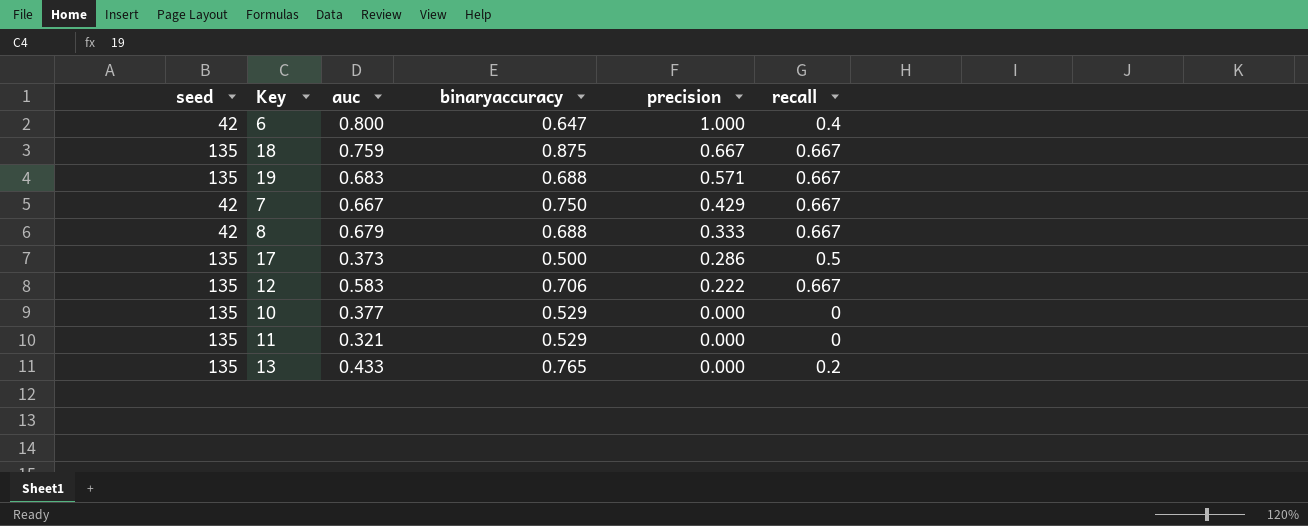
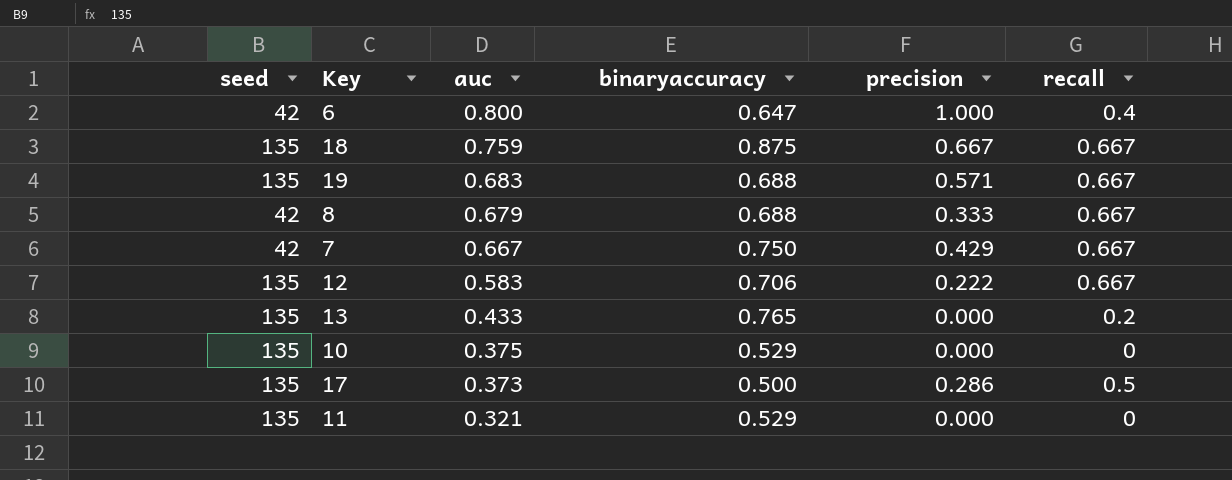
row order: precision descending -> auc descending
10 | auc: 0.377 -> 0.375

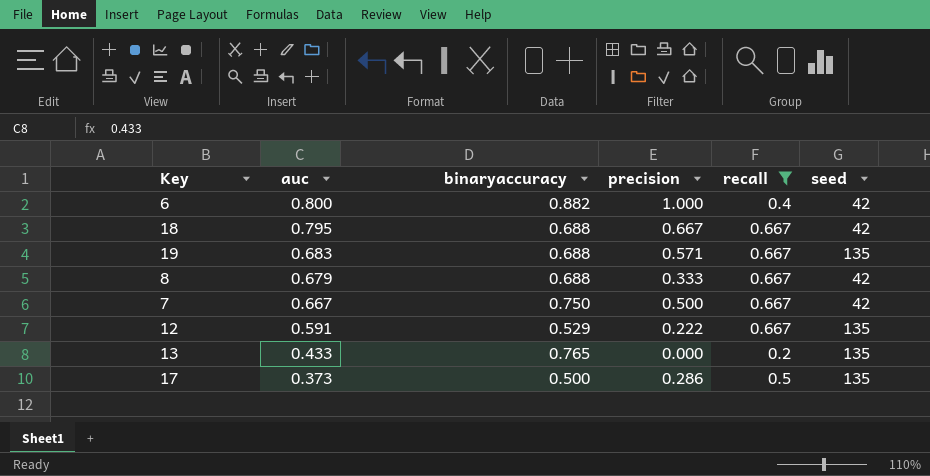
filter: none -> recall != 0
column seed | position: 1 -> 6
6 | binaryaccuracy: 0.647 -> 0.882
18 | auc: 0.759 -> 0.795
18 | binaryaccuracy: 0.875 -> 0.688
18 | seed: 135 -> 42
7 | precision: 0.429 -> 0.500
12 | auc: 0.583 -> 0.591
12 | binaryaccuracy: 0.706 -> 0.529

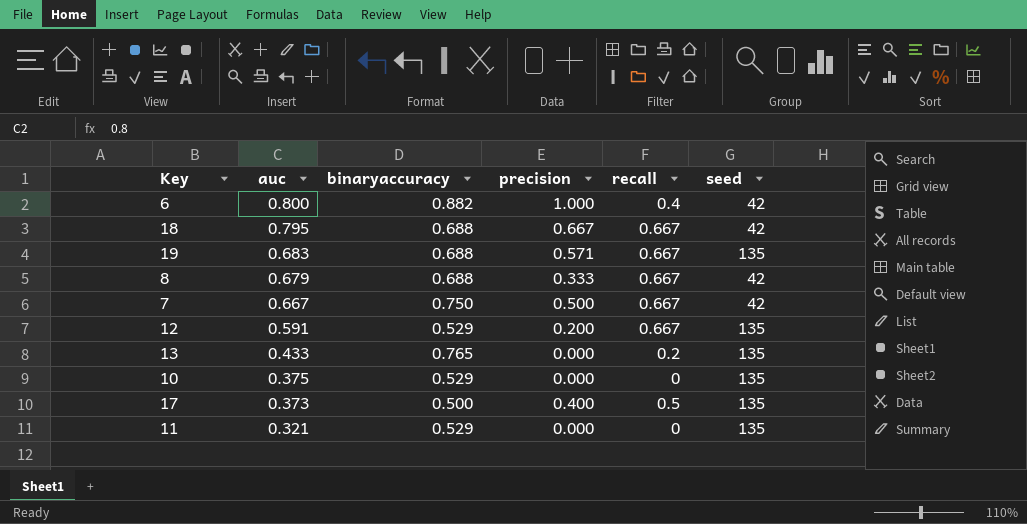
filter: recall != 0 -> none
12 | precision: 0.222 -> 0.200
17 | precision: 0.286 -> 0.400

